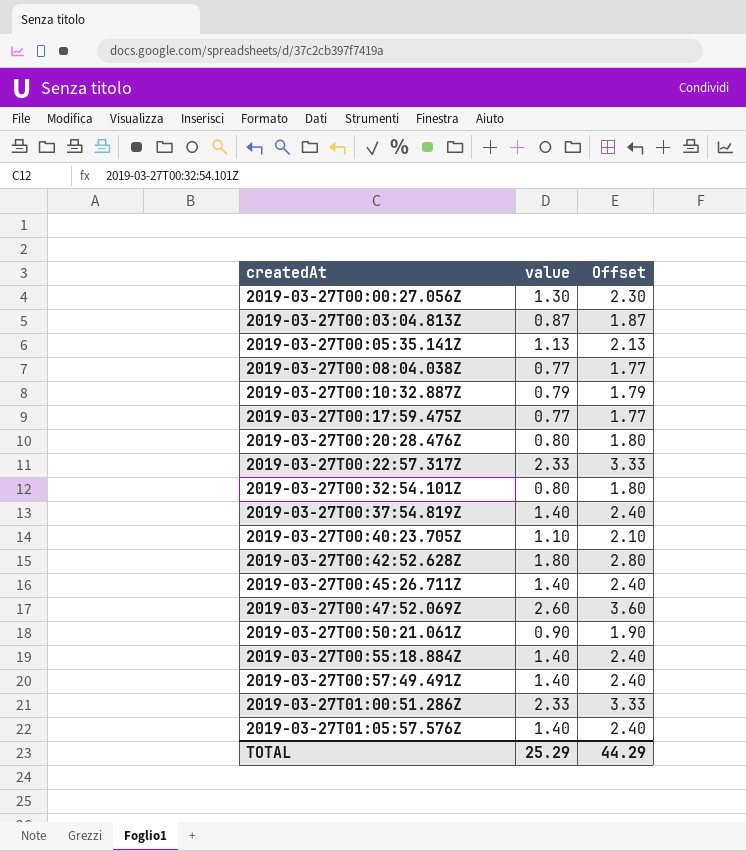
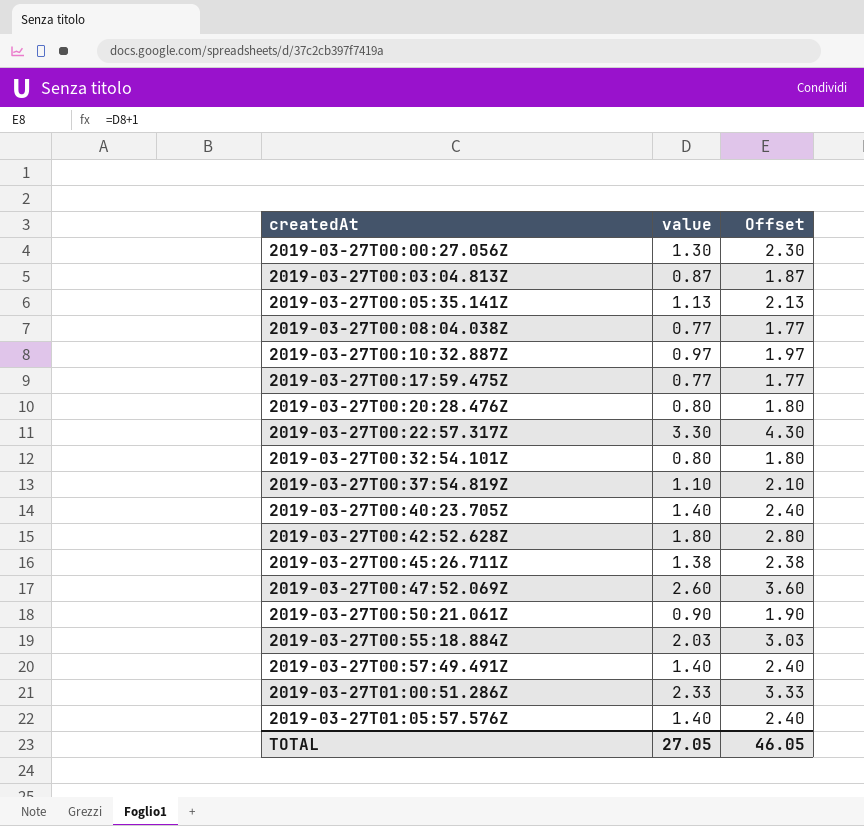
2019-03-27T00:10:32.887Z | value: 0.79 -> 0.97
2019-03-27T00:10:32.887Z | Offset: 1.79 -> 1.97
2019-03-27T00:22:57.317Z | value: 2.33 -> 3.30
2019-03-27T00:22:57.317Z | Offset: 3.33 -> 4.30
2019-03-27T00:37:54.819Z | value: 1.40 -> 1.10
2019-03-27T00:37:54.819Z | Offset: 2.40 -> 2.10
2019-03-27T00:40:23.705Z | value: 1.10 -> 1.40
2019-03-27T00:40:23.705Z | Offset: 2.10 -> 2.40
2019-03-27T00:45:26.711Z | value: 1.40 -> 1.38
2019-03-27T00:45:26.711Z | Offset: 2.40 -> 2.38
2019-03-27T00:55:18.884Z | value: 1.40 -> 2.03
2019-03-27T00:55:18.884Z | Offset: 2.40 -> 3.03
TOTAL | value: 25.29 -> 27.05
TOTAL | Offset: 44.29 -> 46.05

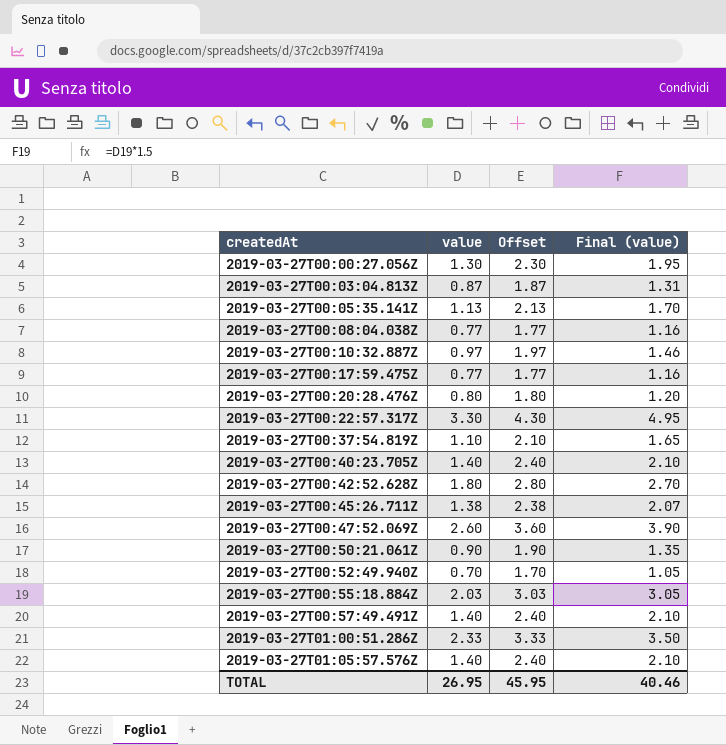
column Final (value) | formula: none -> [value] * 1.5
row 2019-03-27T00:32:54.101Z: 0.80 | 1.80 -> none
row 2019-03-27T00:52:49.940Z: none -> 0.70 | 1.70 | 1.05
TOTAL | value: 27.05 -> 26.95
TOTAL | Offset: 46.05 -> 45.95

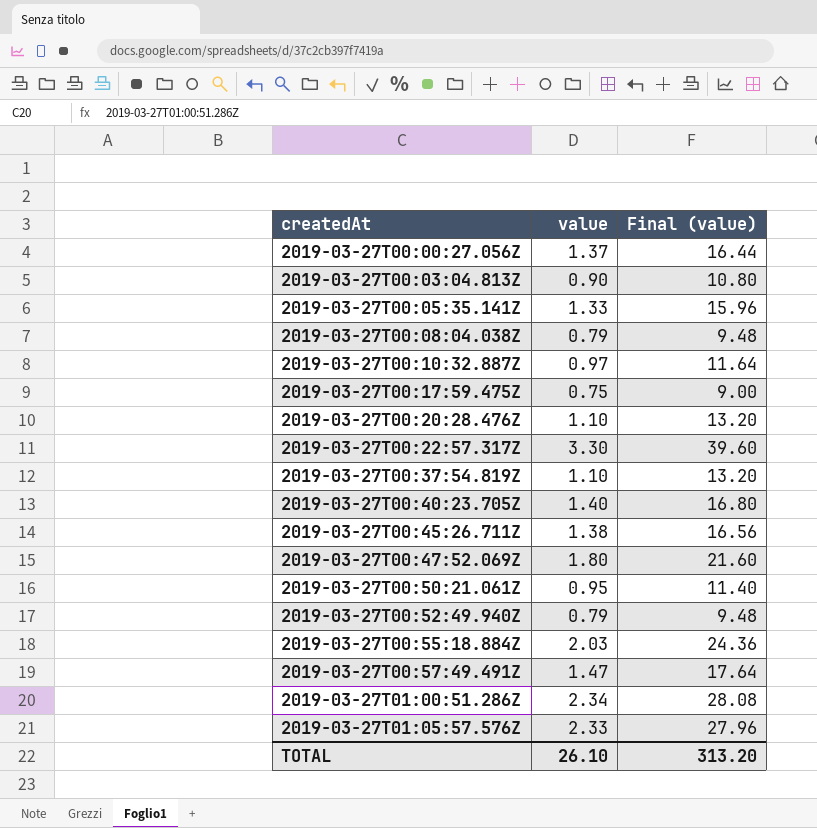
column Offset | formula: [value] + 1 -> none
column Final (value) | formula: [value] * 1.5 -> [value] * 12
row 2019-03-27T00:42:52.628Z: 1.80 | 2.80 | 2.70 -> none
2019-03-27T00:00:27.056Z | value: 1.30 -> 1.37
2019-03-27T00:03:04.813Z | value: 0.87 -> 0.90
2019-03-27T00:05:35.141Z | value: 1.13 -> 1.33
2019-03-27T00:08:04.038Z | value: 0.77 -> 0.79
2019-03-27T00:17:59.475Z | value: 0.77 -> 0.75
2019-03-27T00:20:28.476Z | value: 0.80 -> 1.10
2019-03-27T00:47:52.069Z | value: 2.60 -> 1.80
2019-03-27T00:50:21.061Z | value: 0.90 -> 0.95
2019-03-27T00:52:49.940Z | value: 0.70 -> 0.79
2019-03-27T00:57:49.491Z | value: 1.40 -> 1.47
2019-03-27T01:00:51.286Z | value: 2.33 -> 2.34
2019-03-27T01:05:57.576Z | value: 1.40 -> 2.33
TOTAL | value: 26.95 -> 26.10
TOTAL | Final (value): 40.46 -> 313.20

